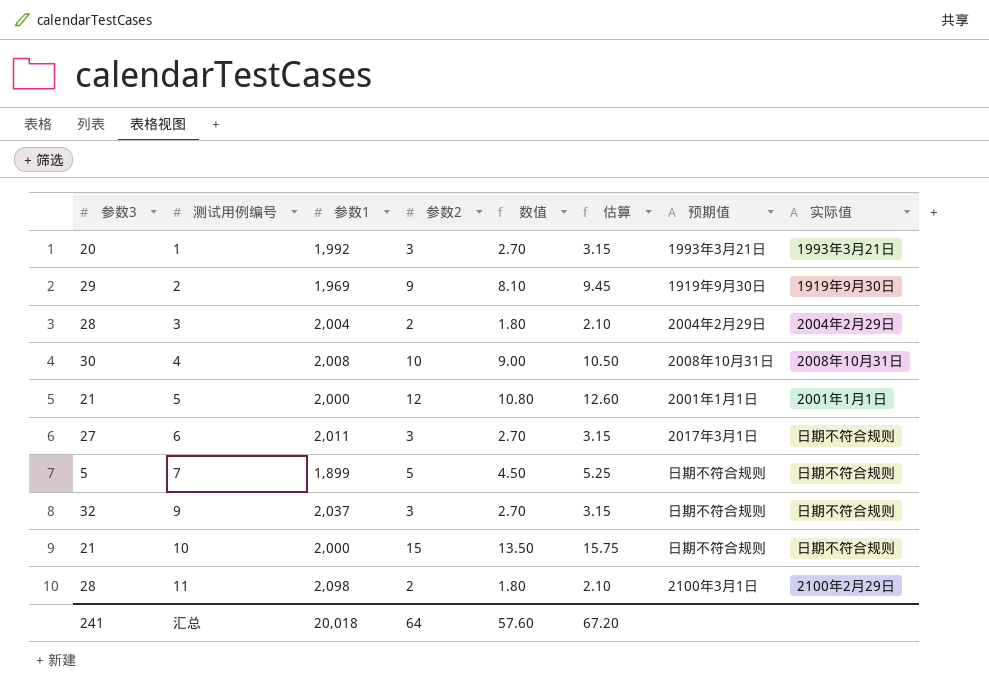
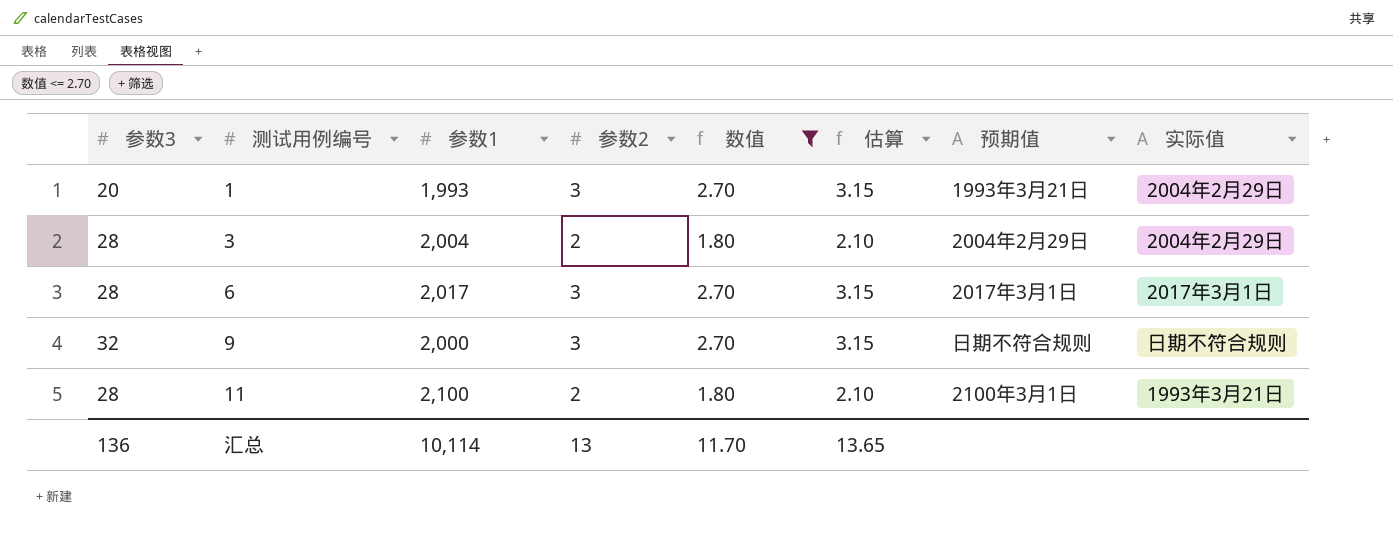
filter: none -> 数值 <= 2.70
1 | 参数1: 1,992 -> 1,993
1 | 实际值: 1993年3月21日 -> 2004年2月29日
6 | 参数3: 27 -> 28
6 | 参数1: 2,011 -> 2,017
6 | 实际值: 日期不符合规则 -> 2017年3月1日
9 | 参数1: 2,037 -> 2,000
11 | 参数1: 2,098 -> 2,100
11 | 实际值: 2100年2月29日 -> 1993年3月21日
汇总 | 参数3: 241 -> 136
汇总 | 参数1: 20,018 -> 10,114
汇总 | 参数2: 64 -> 13
汇总 | 数值: 57.60 -> 11.70
汇总 | 估算: 67.20 -> 13.65

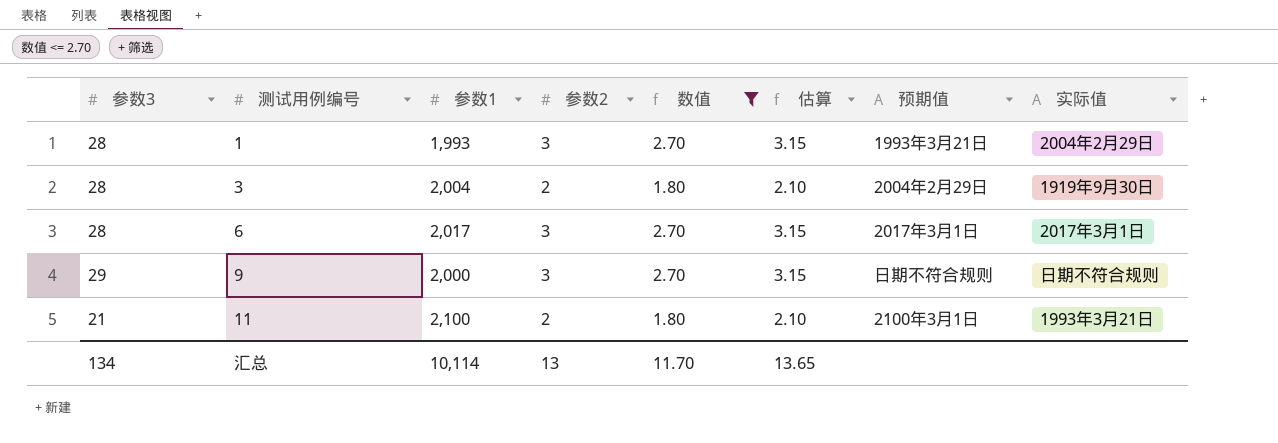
1 | 参数3: 20 -> 28
3 | 实际值: 2004年2月29日 -> 1919年9月30日
9 | 参数3: 32 -> 29
11 | 参数3: 28 -> 21
汇总 | 参数3: 136 -> 134

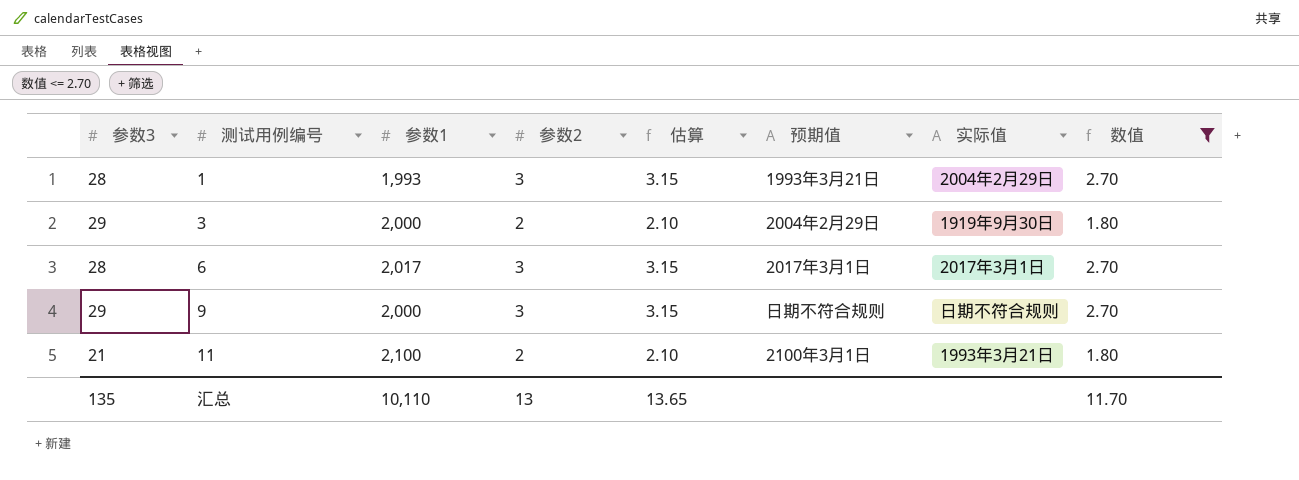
column 数值 | position: 5 -> 8
3 | 参数3: 28 -> 29
3 | 参数1: 2,004 -> 2,000
汇总 | 参数3: 134 -> 135
汇总 | 参数1: 10,114 -> 10,110

